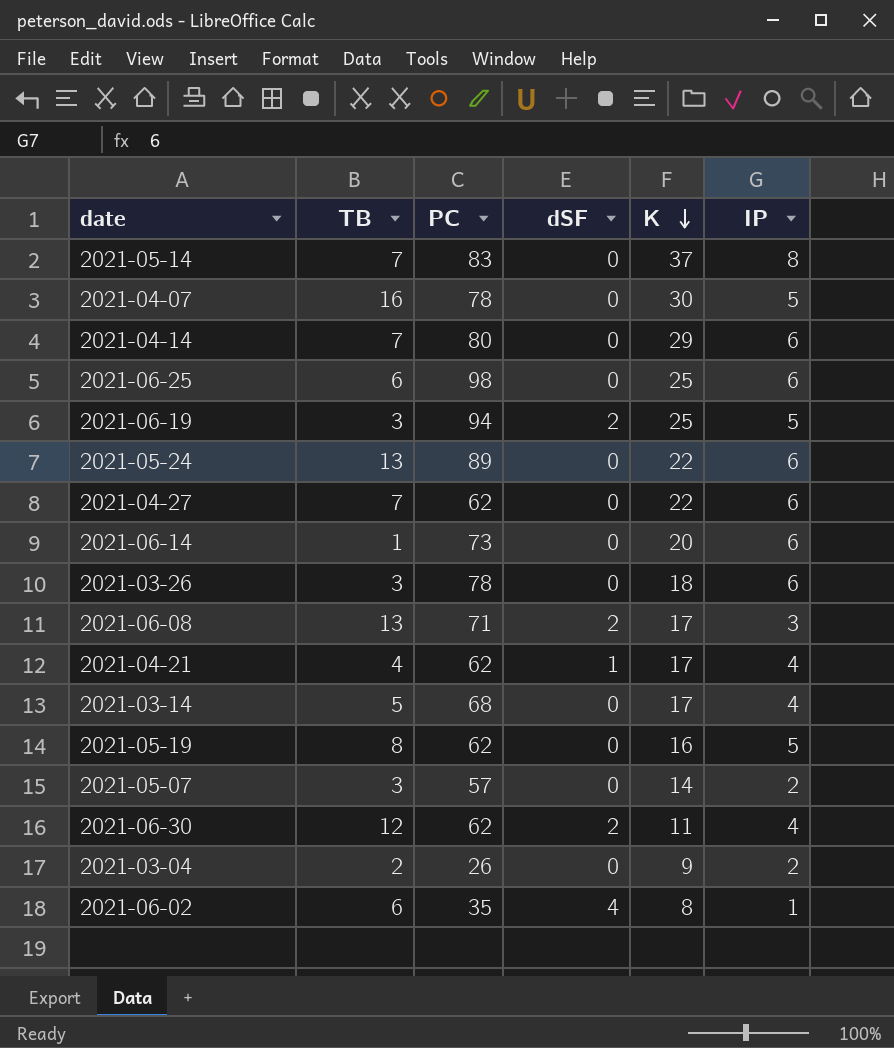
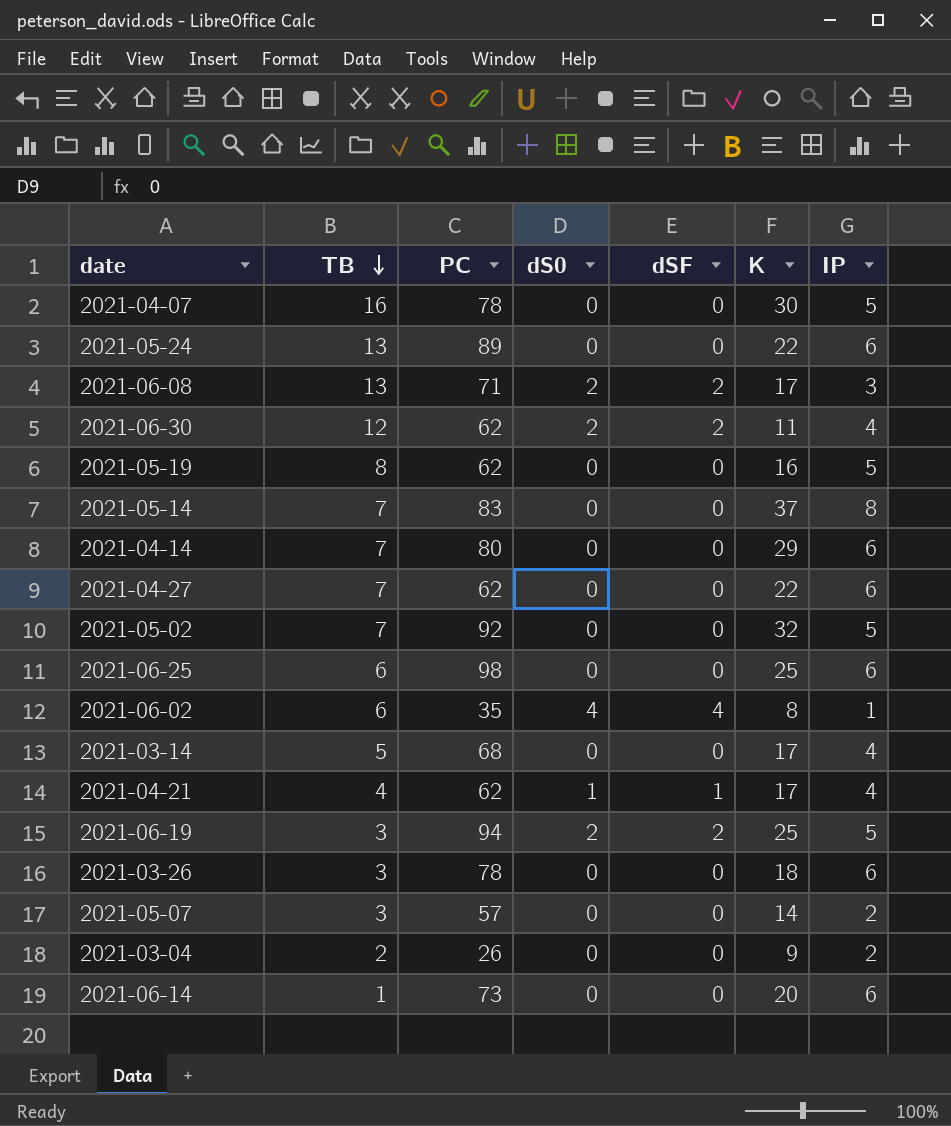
row order: K descending -> TB descending
column dS0 | position: none -> 4
row 2021-05-02: none -> 7 | 92 | 0 | 0 | 32 | 5

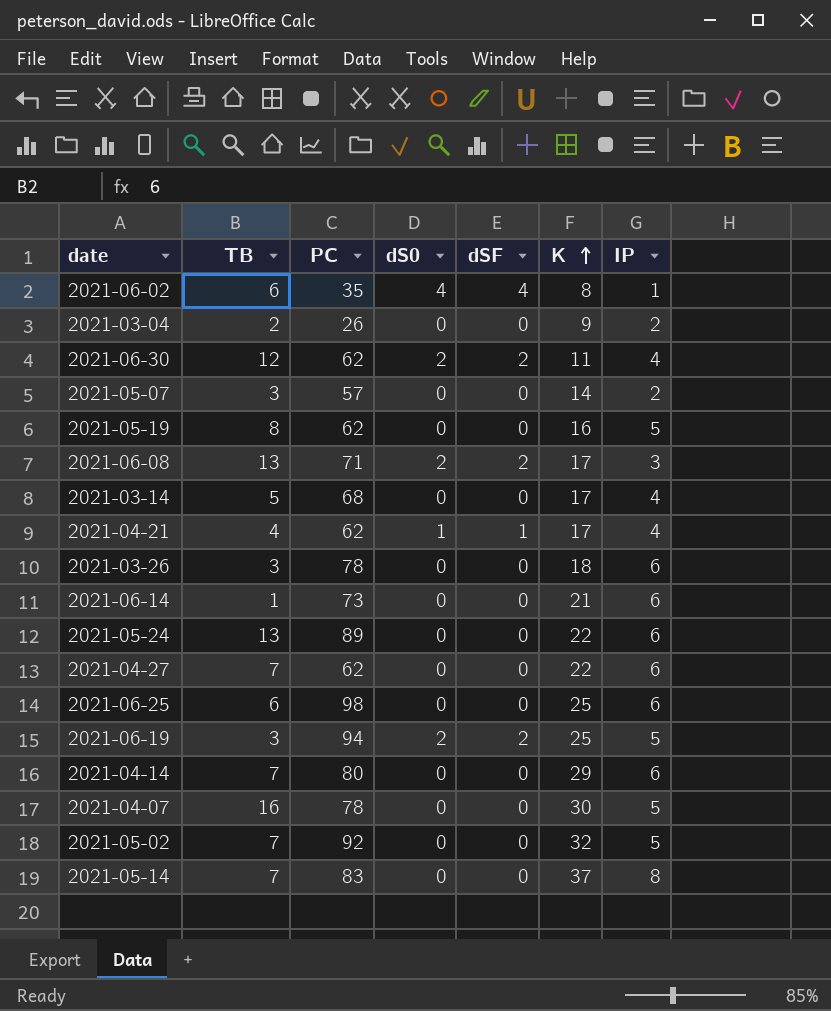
row order: TB descending -> K ascending
2021-06-14 | K: 20 -> 21

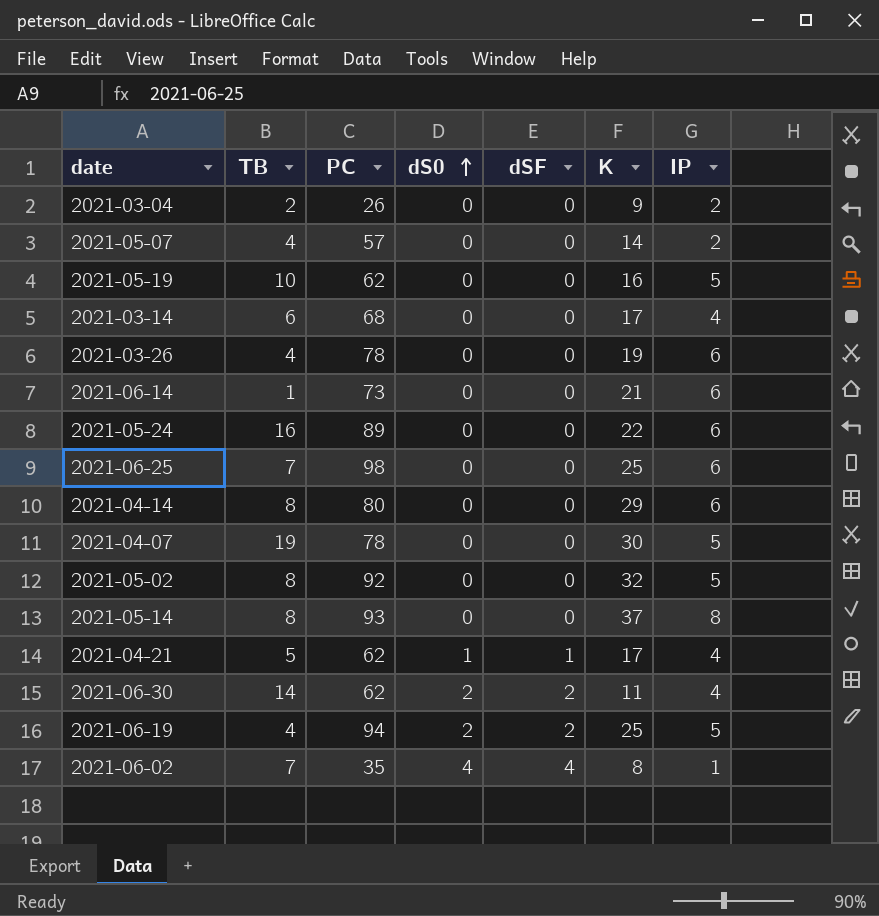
row order: K ascending -> dS0 ascending
row 2021-06-08: 13 | 71 | 2 | 2 | 17 | 3 -> none
row 2021-04-27: 7 | 62 | 0 | 0 | 22 | 6 -> none
2021-05-07 | TB: 3 -> 4
2021-05-19 | TB: 8 -> 10
2021-03-14 | TB: 5 -> 6
2021-03-26 | TB: 3 -> 4
2021-03-26 | K: 18 -> 19
2021-05-24 | TB: 13 -> 16
2021-06-25 | TB: 6 -> 7
2021-04-14 | TB: 7 -> 8
2021-04-07 | TB: 16 -> 19
2021-05-02 | TB: 7 -> 8
2021-05-14 | TB: 7 -> 8
2021-05-14 | PC: 83 -> 93
2021-04-21 | TB: 4 -> 5
2021-06-30 | TB: 12 -> 14
2021-06-19 | TB: 3 -> 4
2021-06-02 | TB: 6 -> 7

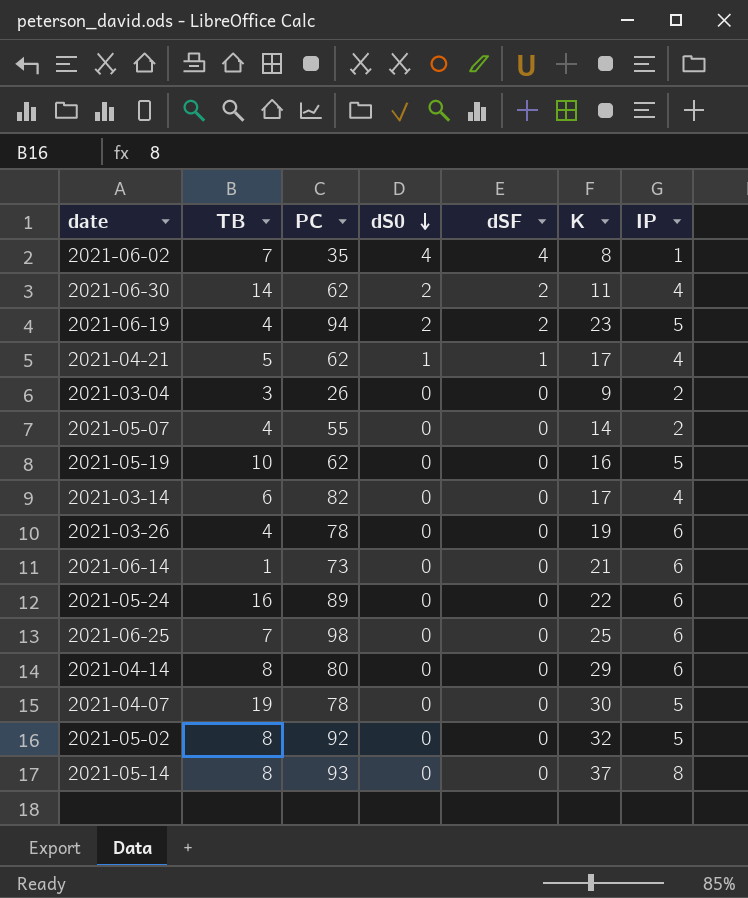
row order: dS0 ascending -> dS0 descending
2021-06-19 | K: 25 -> 23
2021-03-04 | TB: 2 -> 3
2021-05-07 | PC: 57 -> 55
2021-03-14 | PC: 68 -> 82

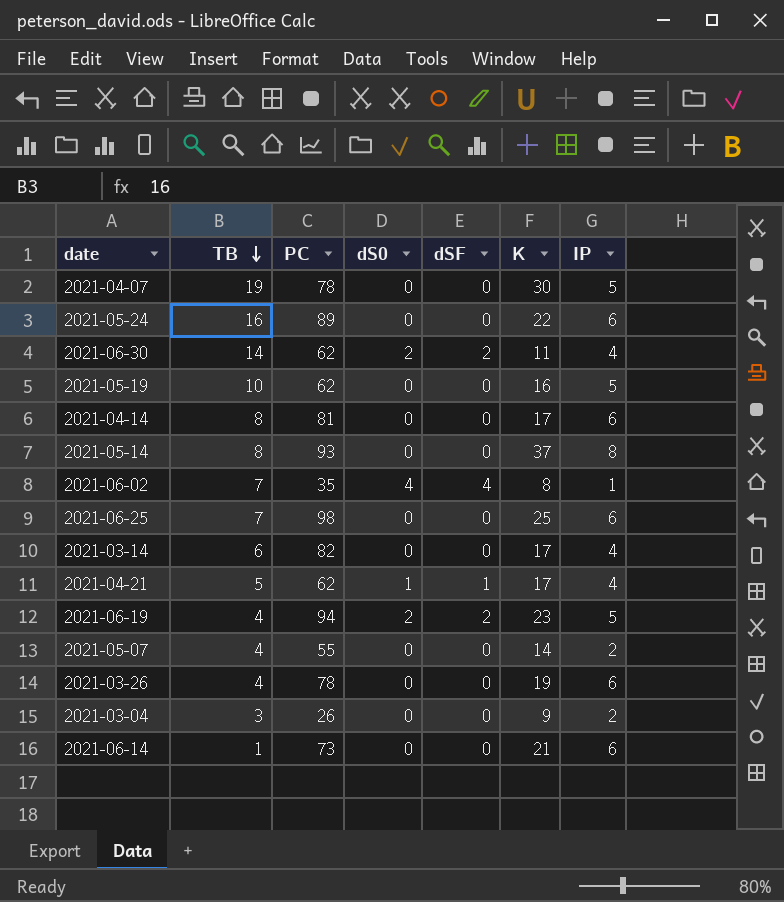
row order: dS0 descending -> TB descending
row 2021-05-02: 8 | 92 | 0 | 0 | 32 | 5 -> none
2021-04-14 | PC: 80 -> 81
2021-04-14 | K: 29 -> 17

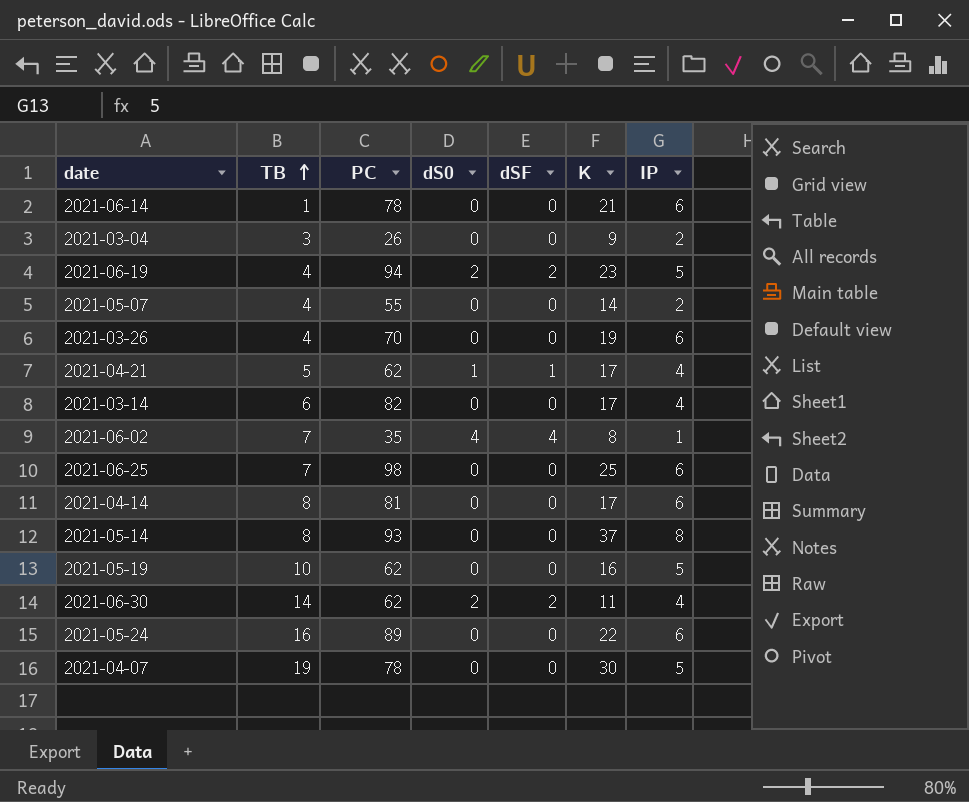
row order: TB descending -> TB ascending
2021-06-14 | PC: 73 -> 78
2021-03-26 | PC: 78 -> 70

